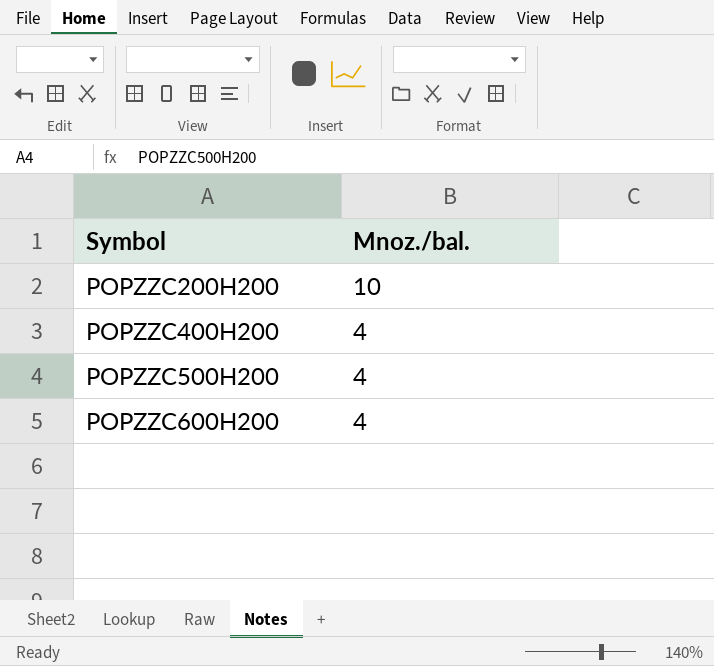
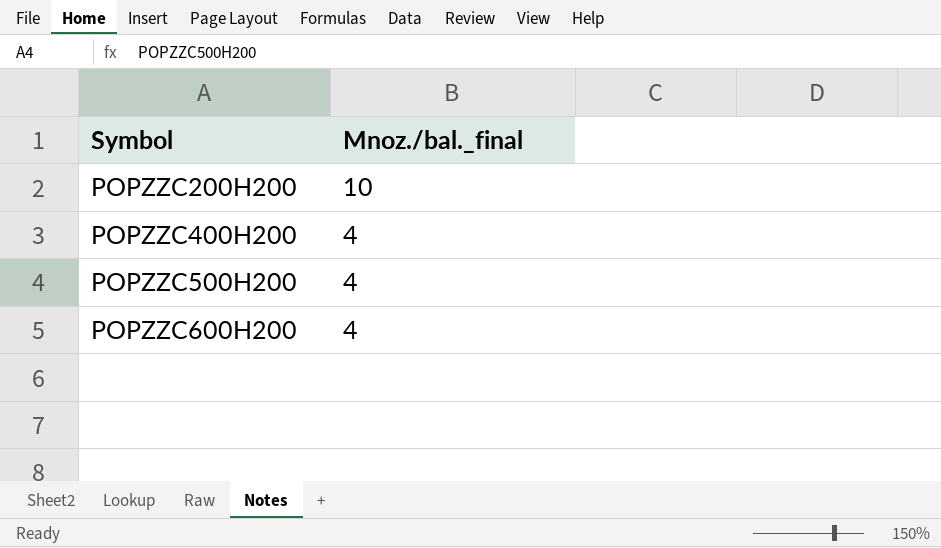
column name: Mnoz./bal. -> Mnoz./bal._final

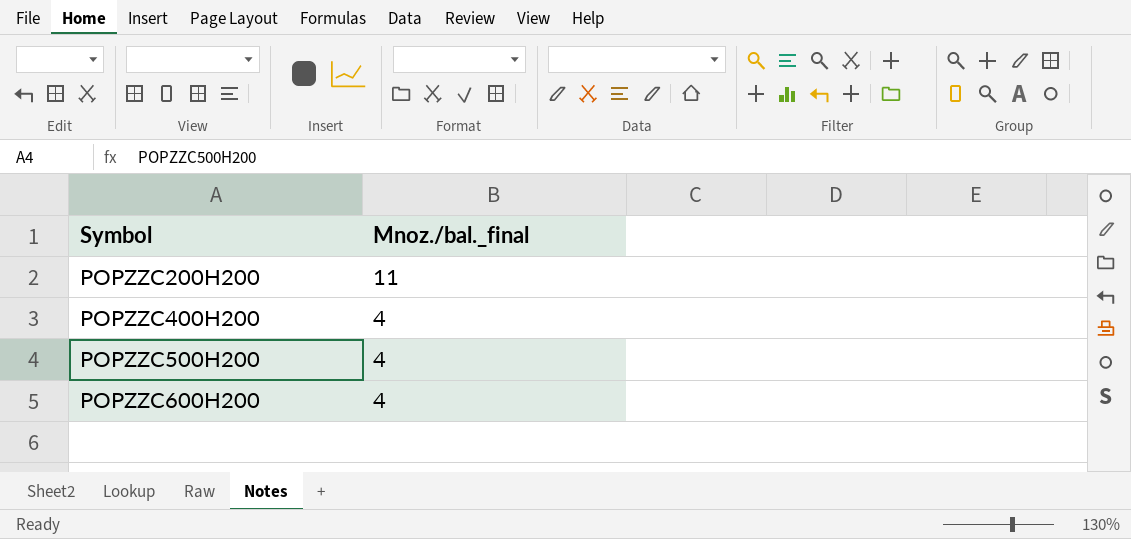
POPZZC200H200 | Mnoz./bal._final: 10 -> 11

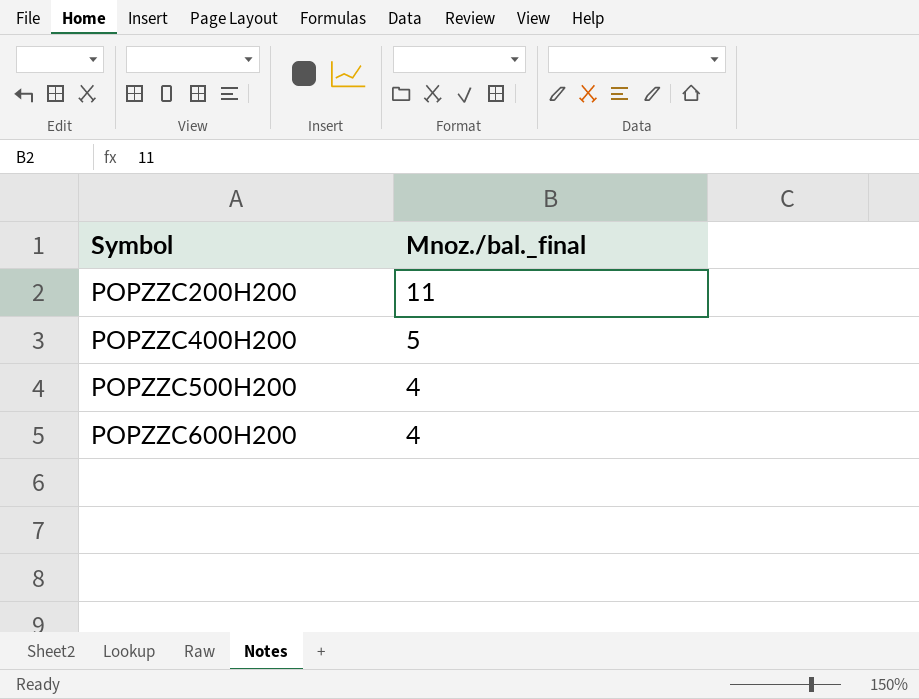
POPZZC400H200 | Mnoz./bal._final: 4 -> 5

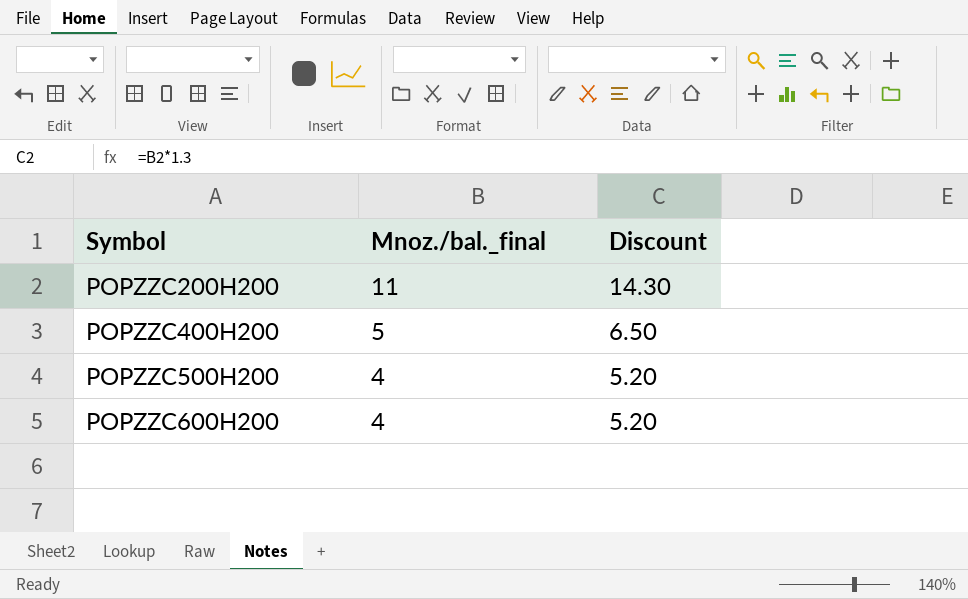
column Discount | formula: none -> [Mnoz./bal._final] * 1.3

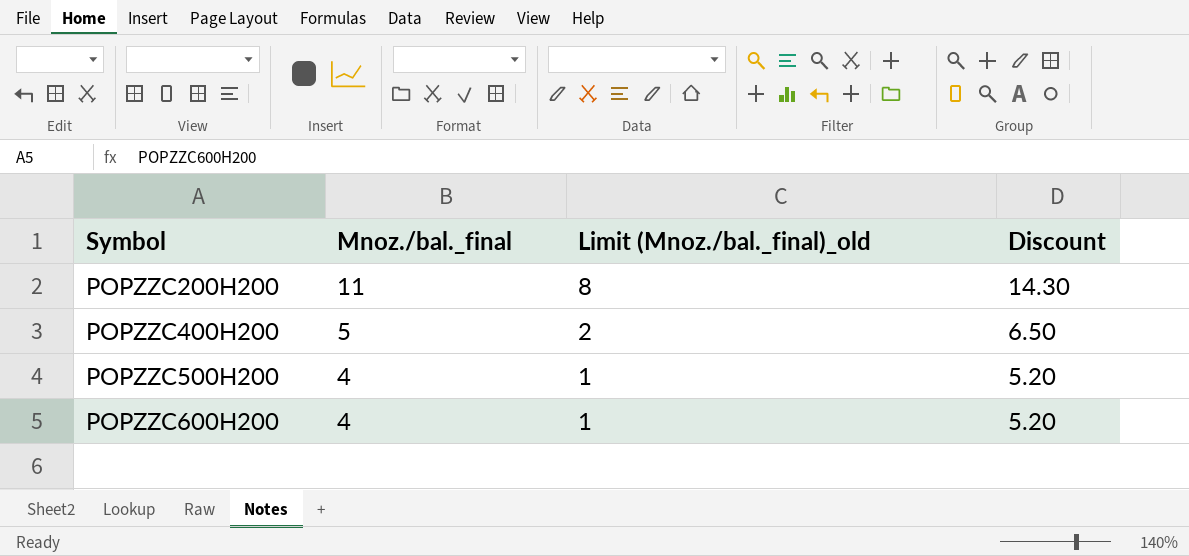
column Limit (Mnoz./bal._final)_old | formula: none -> [Mnoz./bal._final] - 3

